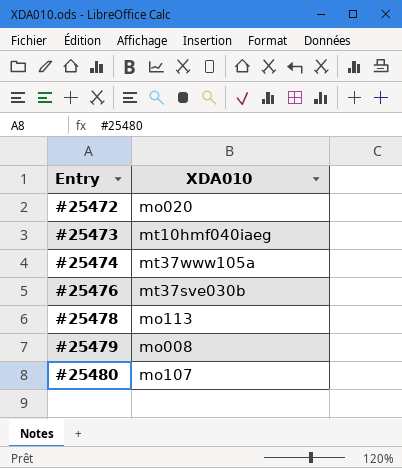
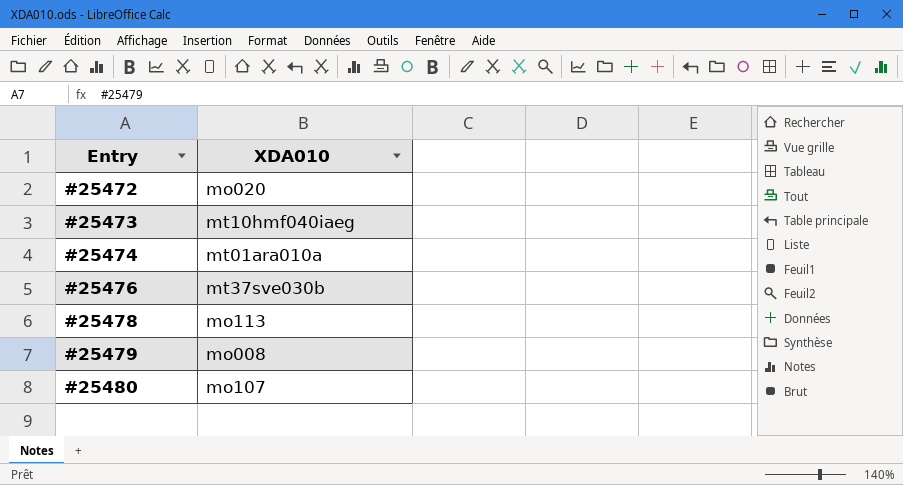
#25474 | XDA010: mt37www105a -> mt01ara010a

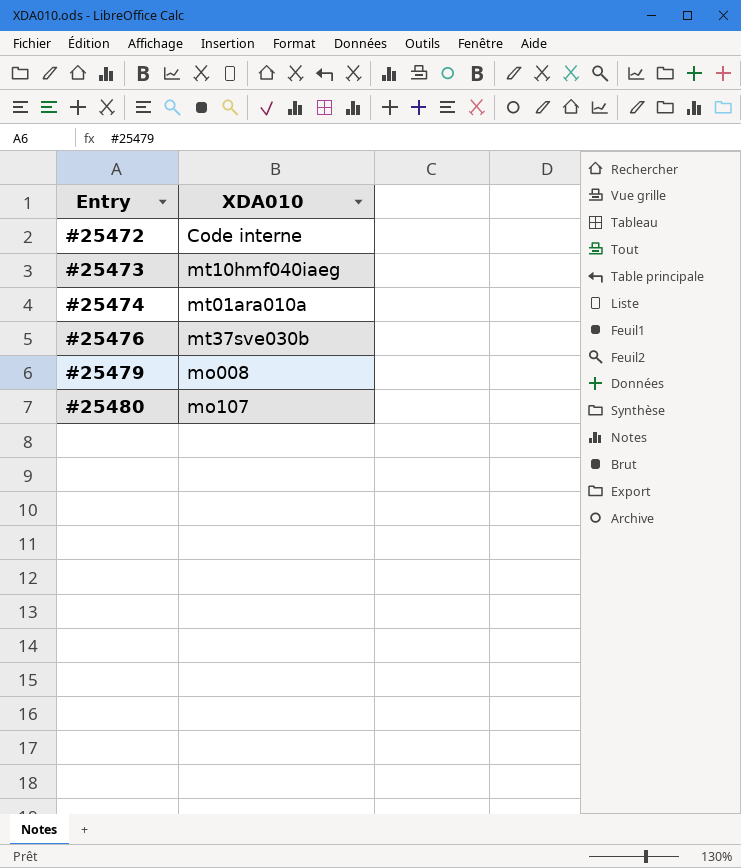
row #25478: mo113 -> none
#25472 | XDA010: mo020 -> Code interne

